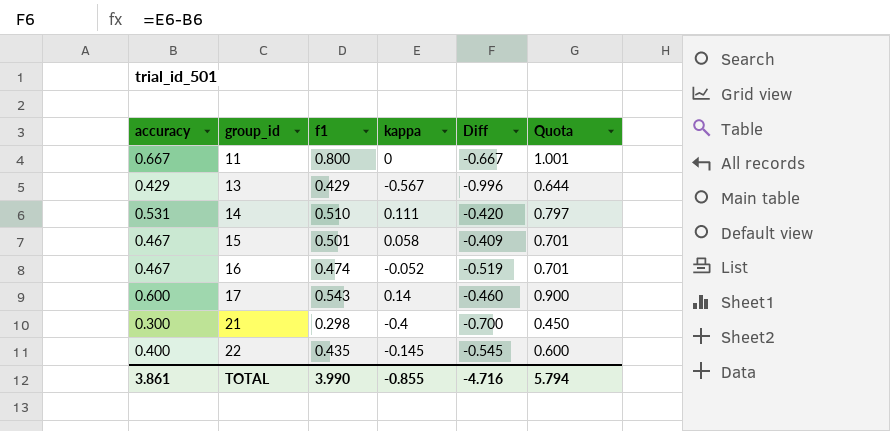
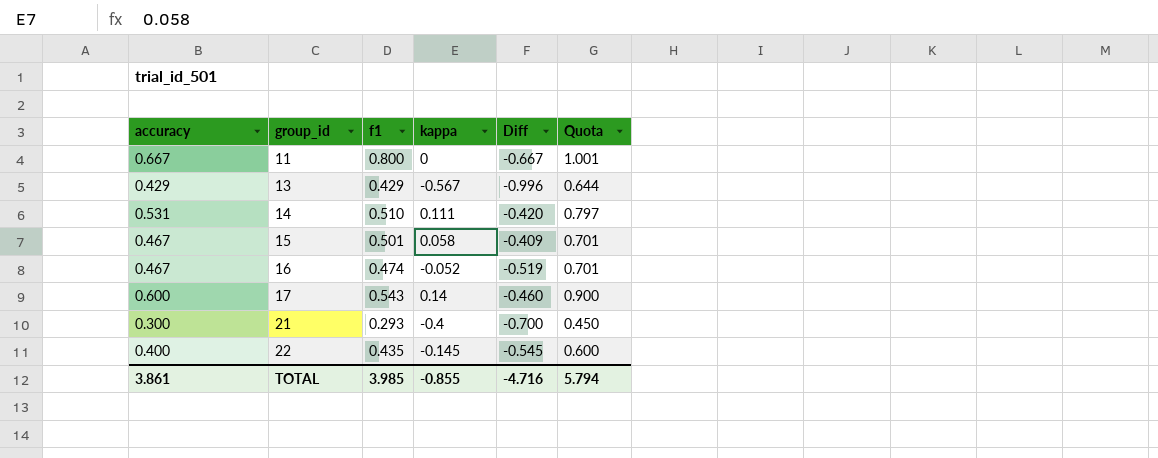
21 | f1: 0.298 -> 0.293
TOTAL | f1: 3.990 -> 3.985

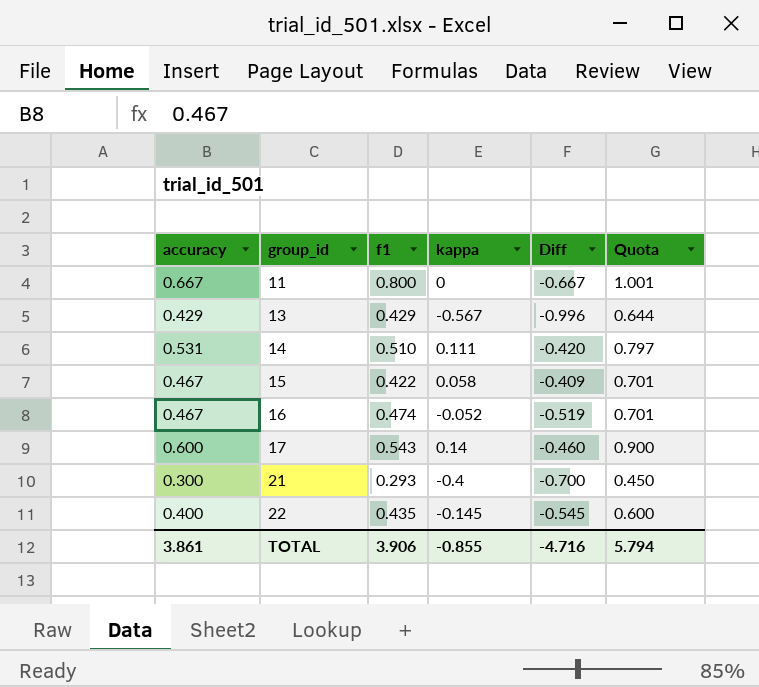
15 | f1: 0.501 -> 0.422
TOTAL | f1: 3.985 -> 3.906

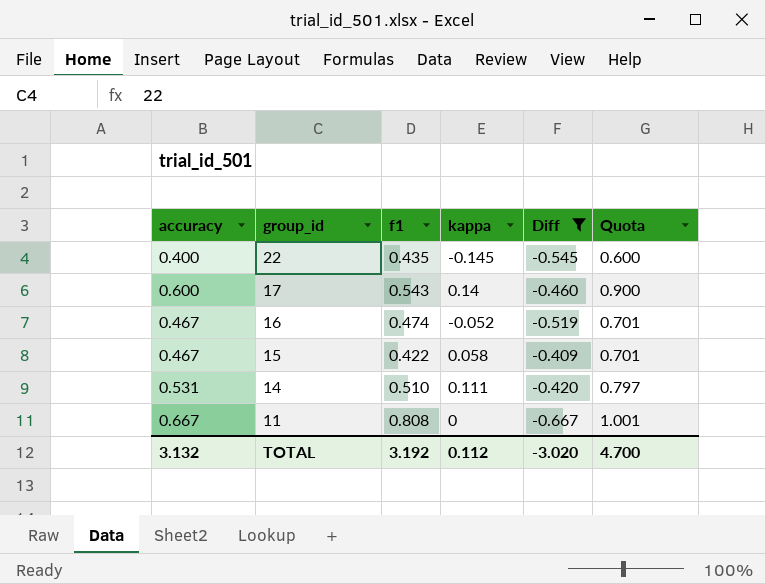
filter: none -> Diff >= -0.667
row order: group_id ascending -> group_id descending
11 | f1: 0.800 -> 0.808
TOTAL | accuracy: 3.861 -> 3.132
TOTAL | f1: 3.906 -> 3.192
TOTAL | kappa: -0.855 -> 0.112
TOTAL | Diff: -4.716 -> -3.020
TOTAL | Quota: 5.794 -> 4.700

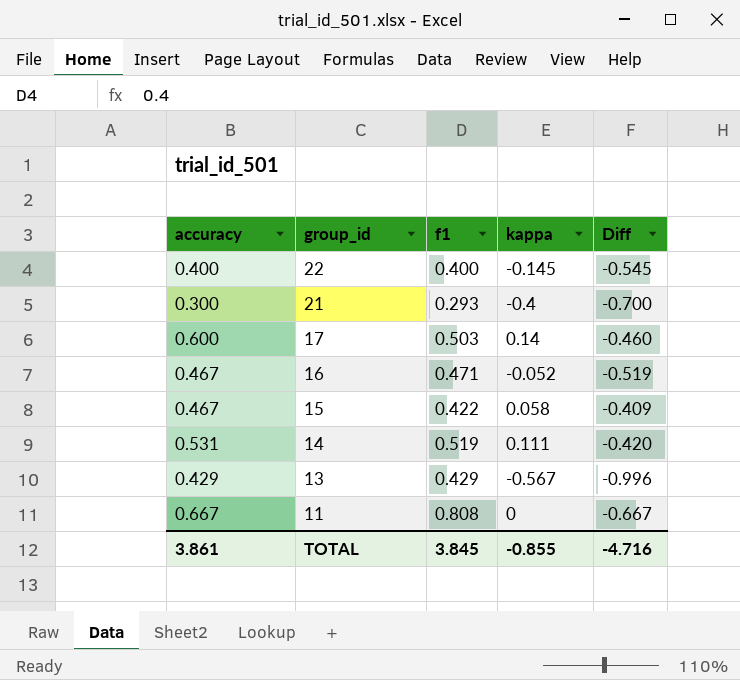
filter: Diff >= -0.667 -> none
column Quota | formula: [accuracy] * 1.5 -> none
22 | f1: 0.435 -> 0.400
17 | f1: 0.543 -> 0.503
16 | f1: 0.474 -> 0.471
14 | f1: 0.510 -> 0.519
TOTAL | accuracy: 3.132 -> 3.861
TOTAL | f1: 3.192 -> 3.845
TOTAL | kappa: 0.112 -> -0.855
TOTAL | Diff: -3.020 -> -4.716

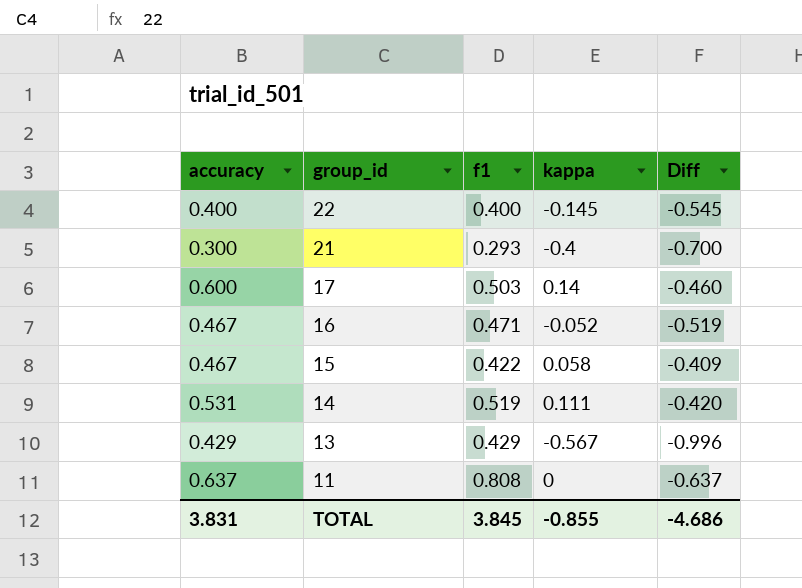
11 | accuracy: 0.667 -> 0.637
11 | Diff: -0.667 -> -0.637
TOTAL | accuracy: 3.861 -> 3.831
TOTAL | Diff: -4.716 -> -4.686

